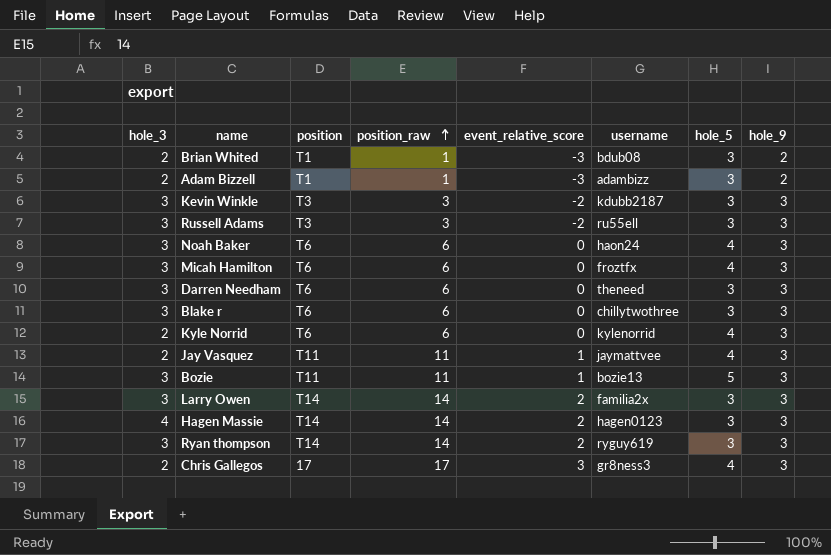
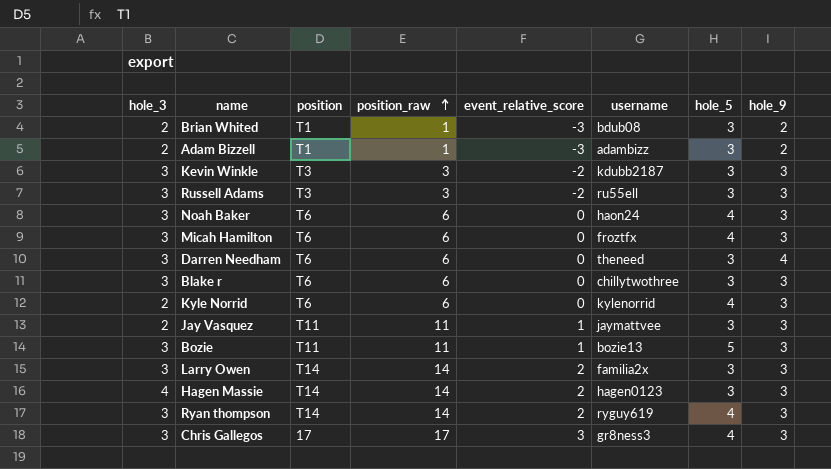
Darren Needham | hole_9: 3 -> 4
Jay Vasquez | hole_5: 4 -> 3
Ryan thompson | hole_5: 3 -> 4
Chris Gallegos | hole_3: 2 -> 3

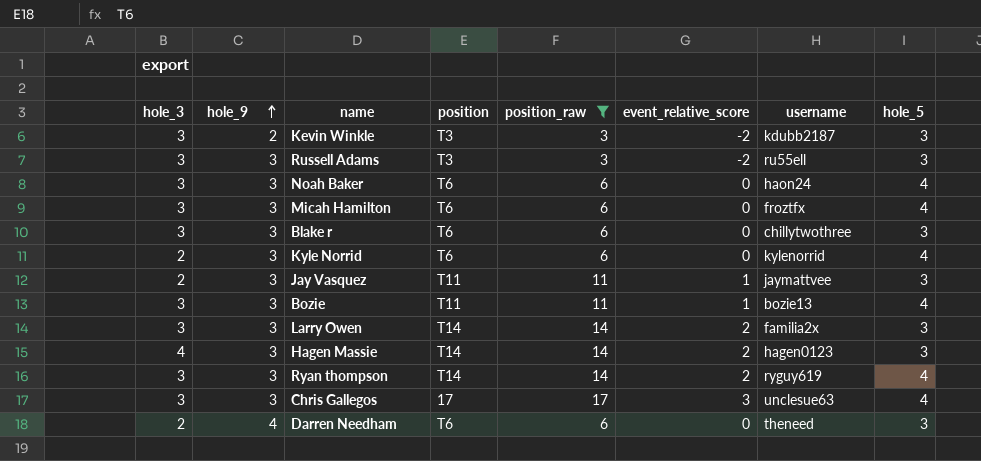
filter: none -> position_raw != 1
row order: position_raw ascending -> hole_9 ascending
column hole_9 | position: 8 -> 2
Kevin Winkle | hole_9: 3 -> 2
Bozie | hole_5: 5 -> 4
Chris Gallegos | username: gr8ness3 -> unclesue63
Darren Needham | hole_3: 3 -> 2

